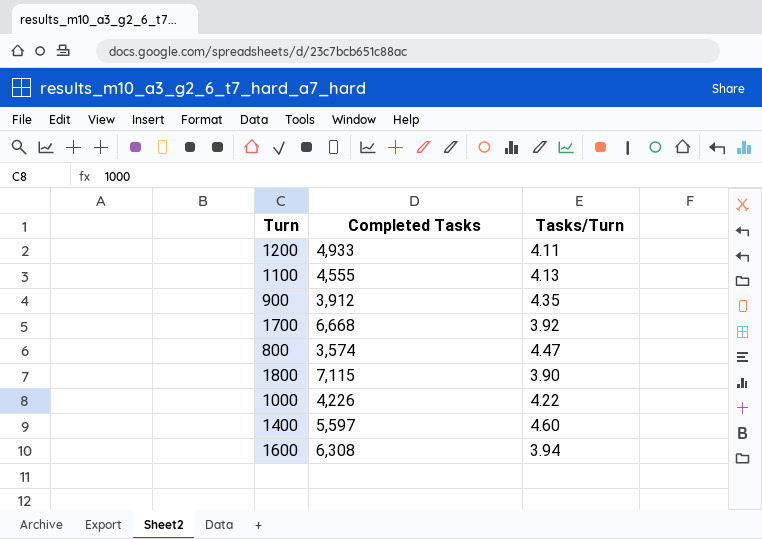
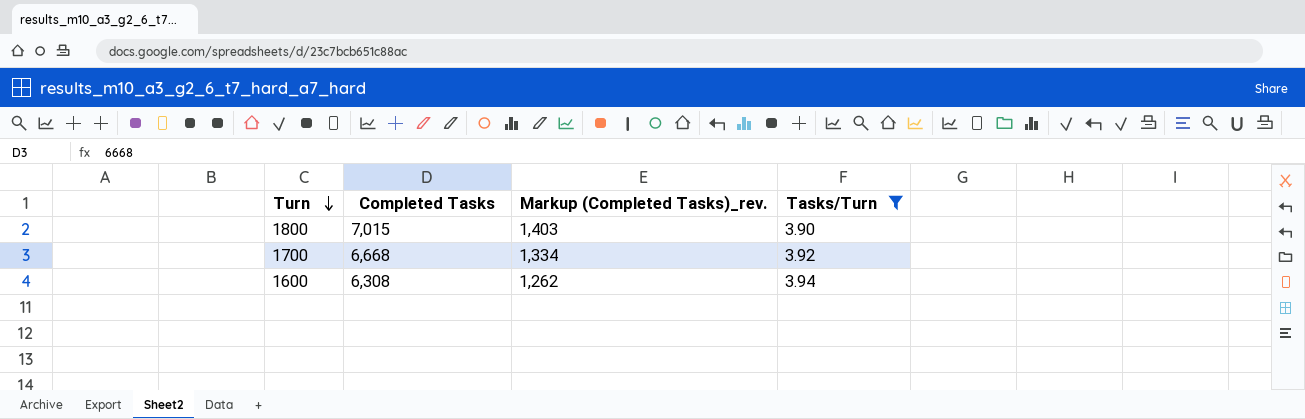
filter: none -> Tasks/Turn <= 3.94
row order: none -> Turn descending
column Markup (Completed Tasks)_rev. | formula: none -> [Completed Tasks] * 0.2
1800 | Completed Tasks: 7,115 -> 7,015

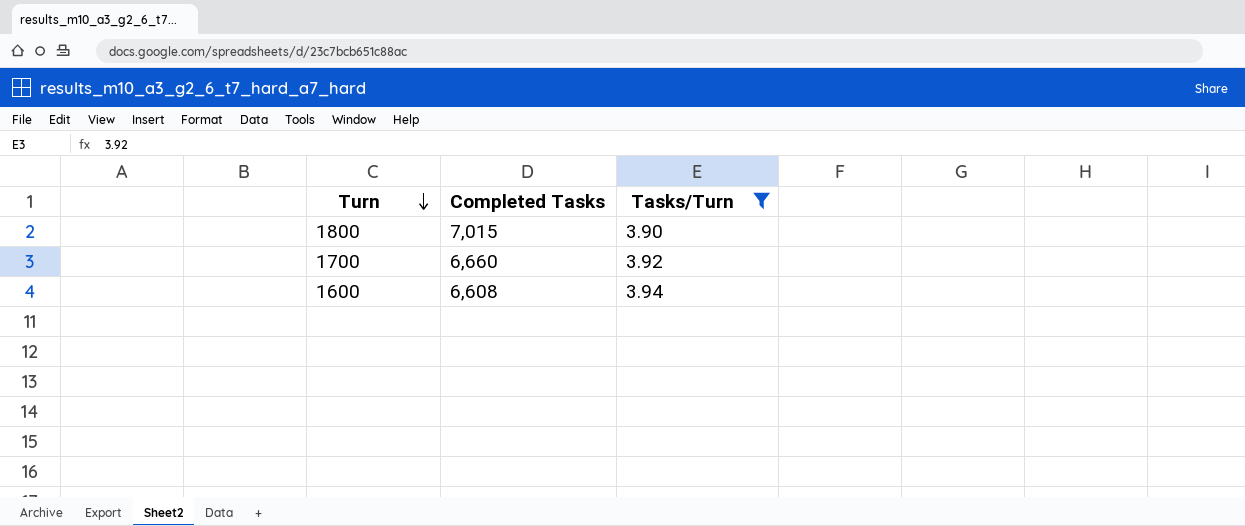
column Markup (Completed Tasks)_rev. | formula: [Completed Tasks] * 0.2 -> none
1700 | Completed Tasks: 6,668 -> 6,660
1600 | Completed Tasks: 6,308 -> 6,608

